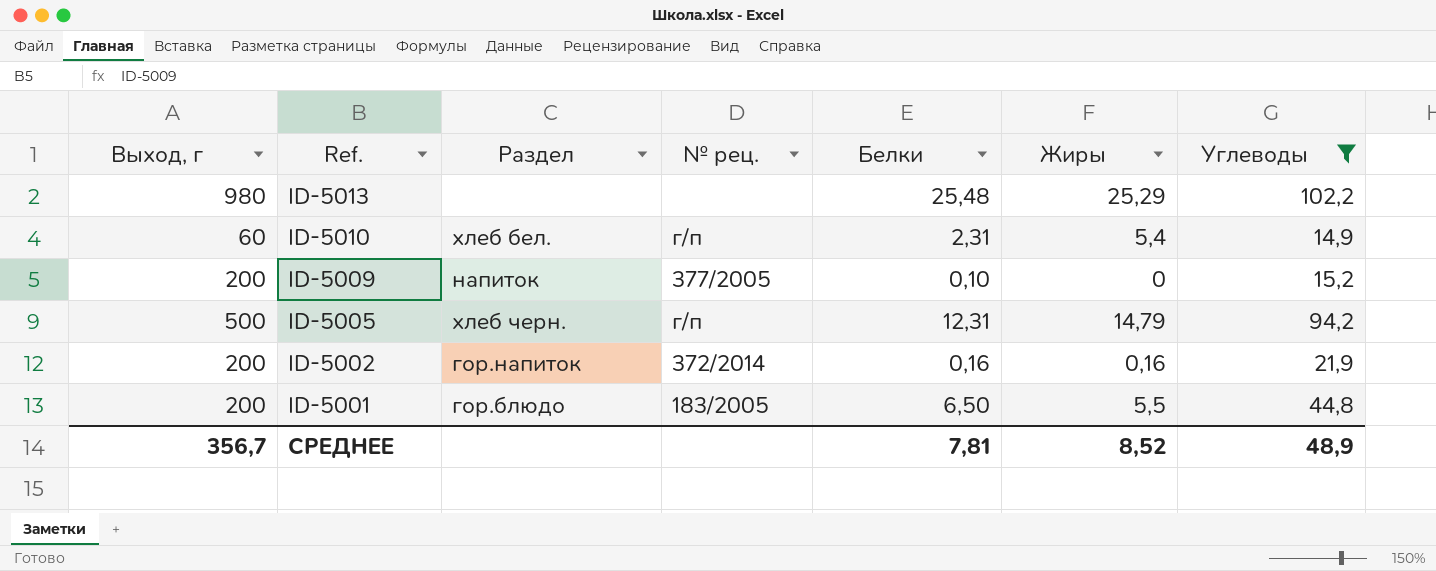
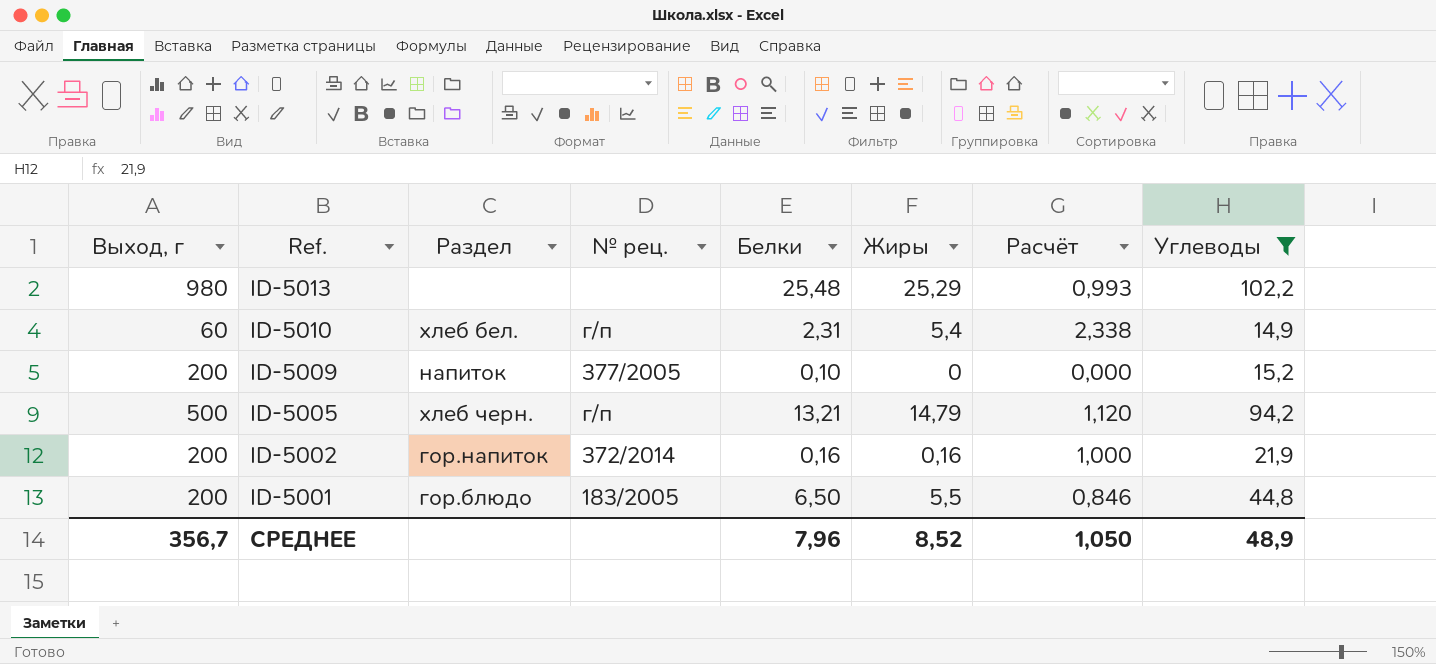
column Расчёт | formula: none -> [Жиры] / [Белки]
ID-5005 | Белки: 12,31 -> 13,21
СРЕДНЕЕ | Белки: 7,81 -> 7,96

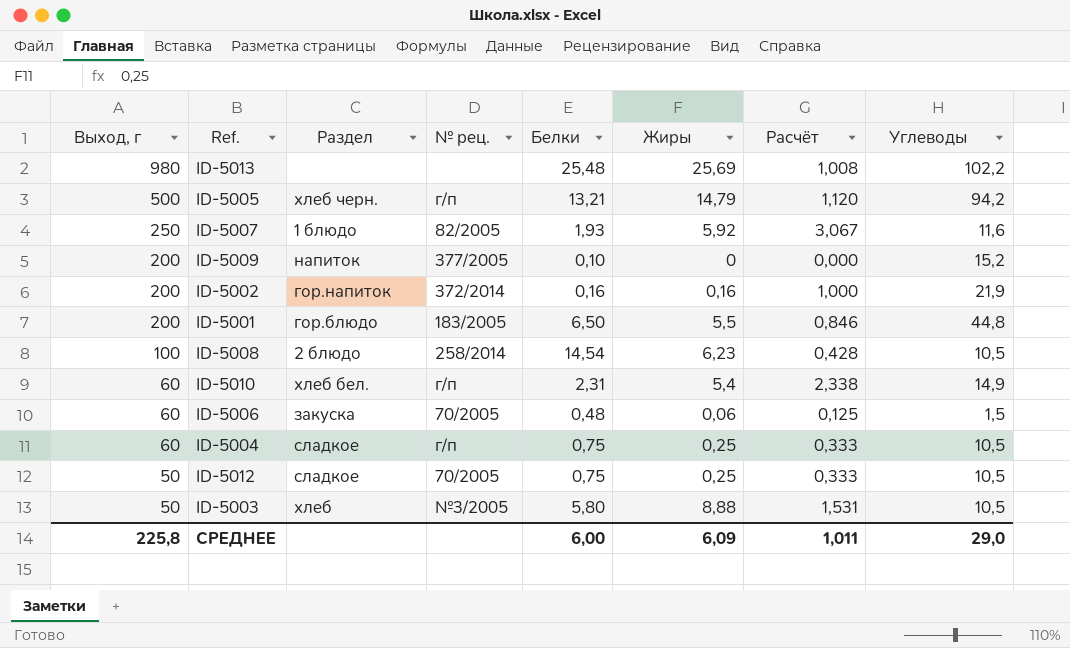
filter: Углеводы >= 14,9 -> none
row order: Ref. descending -> Выход, г descending
ID-5013 | Жиры: 25,29 -> 25,69
ID-5013 | Расчёт: 0,993 -> 1,008
СРЕДНЕЕ | Выход, г: 356,7 -> 225,8
СРЕДНЕЕ | Белки: 7,96 -> 6,00
СРЕДНЕЕ | Жиры: 8,52 -> 6,09
СРЕДНЕЕ | Расчёт: 1,050 -> 1,011
СРЕДНЕЕ | Углеводы: 48,9 -> 29,0

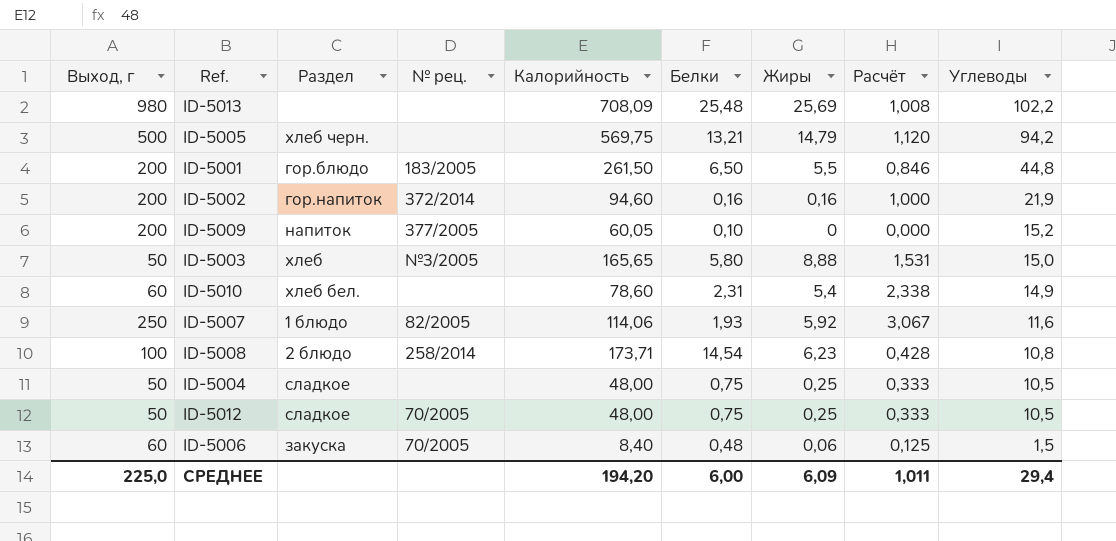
row order: Выход, г descending -> Углеводы descending
column Калорийность | position: none -> 5
ID-5005 | № рец.: г/п -> none
ID-5003 | Углеводы: 10,5 -> 15,0
ID-5010 | № рец.: г/п -> none
ID-5008 | Углеводы: 10,5 -> 10,8
ID-5004 | Выход, г: 60 -> 50
ID-5004 | № рец.: г/п -> none
СРЕДНЕЕ | Выход, г: 225,8 -> 225,0
СРЕДНЕЕ | Углеводы: 29,0 -> 29,4

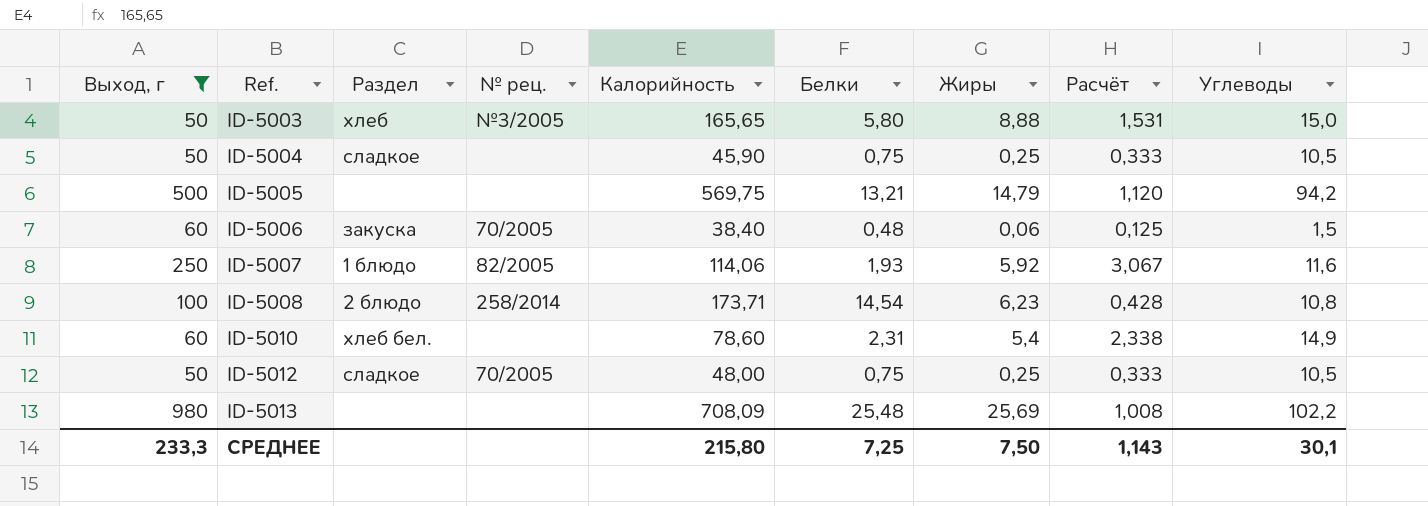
filter: none -> Выход, г != 200
row order: Углеводы descending -> Ref. ascending
ID-5004 | Калорийность: 48,00 -> 45,90
ID-5005 | Раздел: хлеб черн. -> none
ID-5006 | Калорийность: 8,40 -> 38,40
СРЕДНЕЕ | Выход, г: 225,0 -> 233,3
СРЕДНЕЕ | Калорийность: 194,20 -> 215,80
СРЕДНЕЕ | Белки: 6,00 -> 7,25
СРЕДНЕЕ | Жиры: 6,09 -> 7,50
СРЕДНЕЕ | Расчёт: 1,011 -> 1,143
СРЕДНЕЕ | Углеводы: 29,4 -> 30,1

